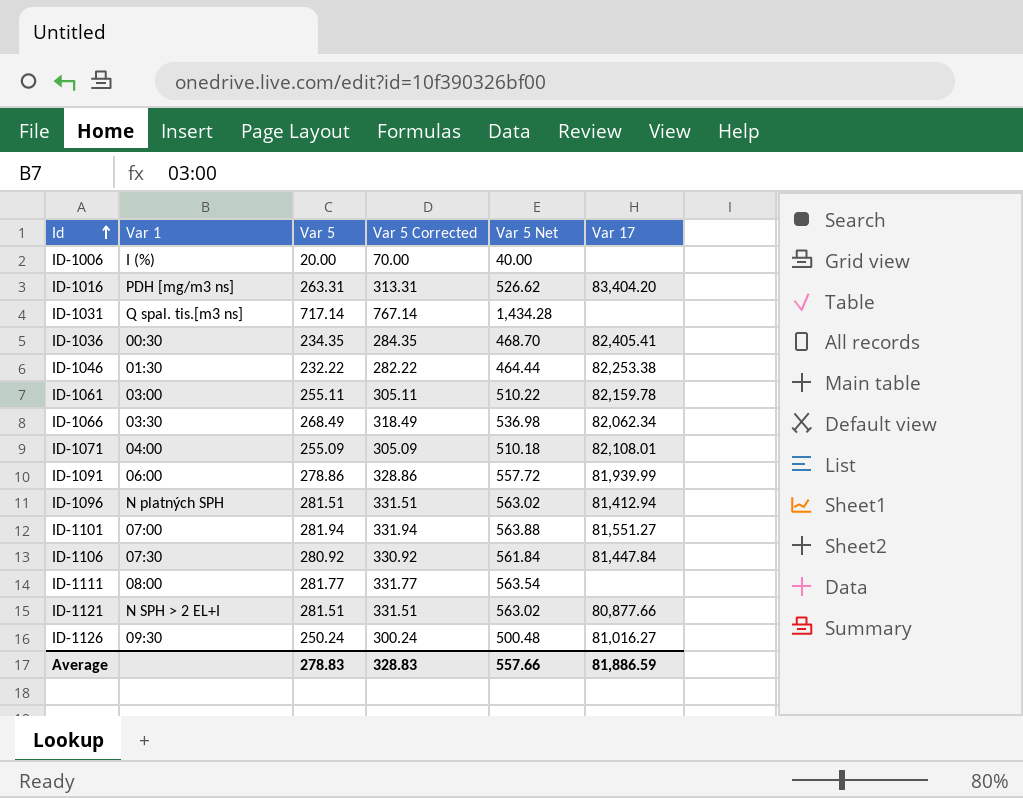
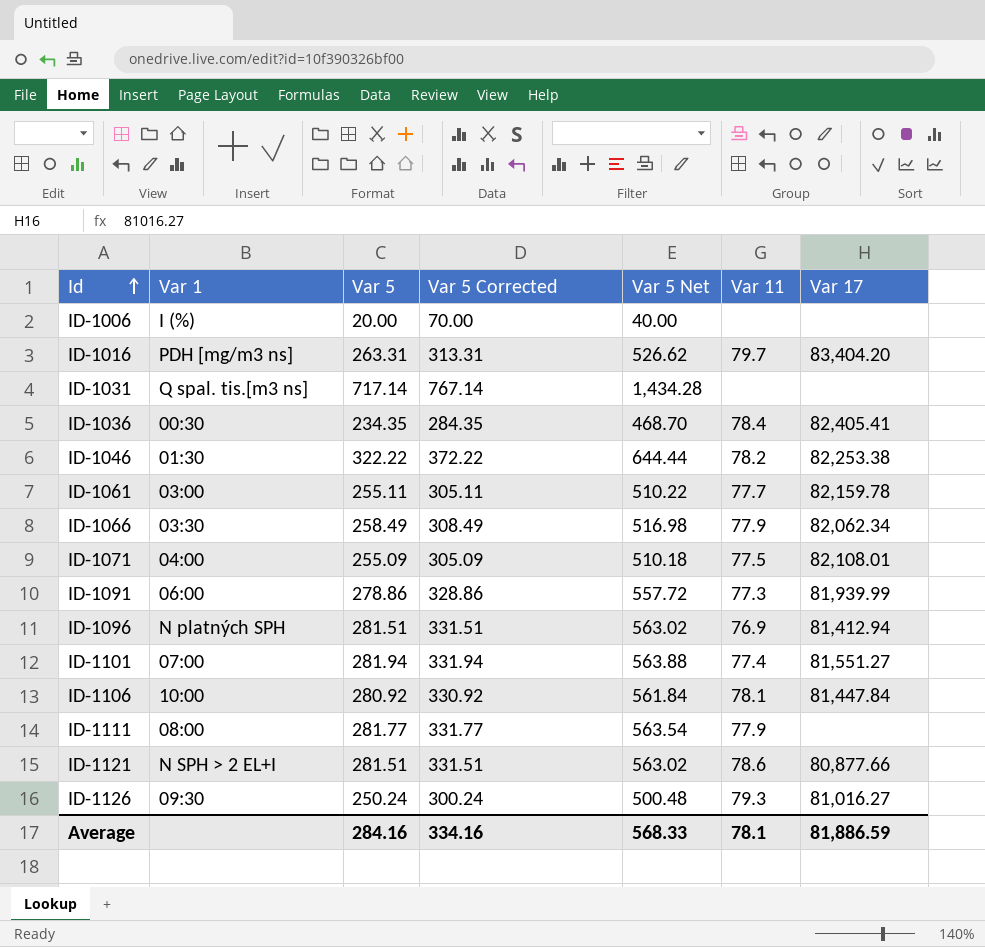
column Var 11 | position: none -> 6
ID-1046 | Var 5: 232.22 -> 322.22
ID-1046 | Var 5 Corrected: 282.22 -> 372.22
ID-1046 | Var 5 Net: 464.44 -> 644.44
ID-1066 | Var 5: 268.49 -> 258.49
ID-1066 | Var 5 Corrected: 318.49 -> 308.49
ID-1066 | Var 5 Net: 536.98 -> 516.98
ID-1106 | Var 1: 07:30 -> 10:00
Average | Var 5: 278.83 -> 284.16
Average | Var 5 Corrected: 328.83 -> 334.16
Average | Var 5 Net: 557.66 -> 568.33

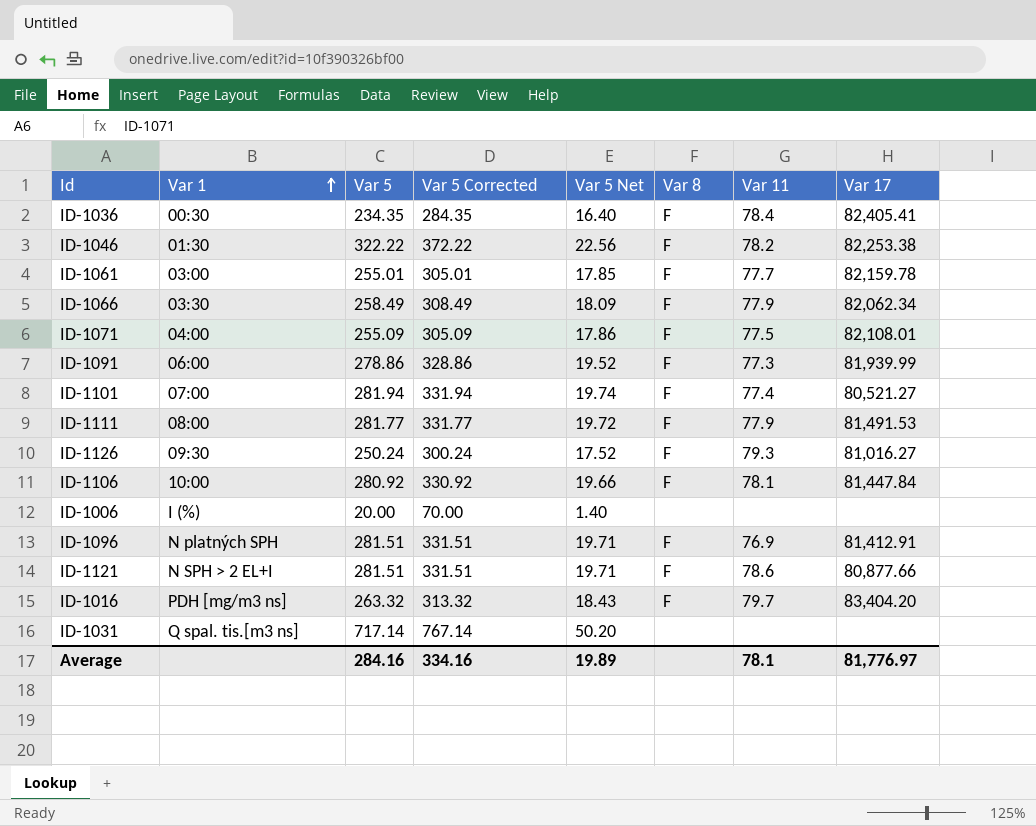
row order: Id ascending -> Var 1 ascending
column Var 5 Net | formula: [Var 5] * 2 -> [Var 5] * 0.07
column Var 8 | position: none -> 6
ID-1061 | Var 5: 255.11 -> 255.01
ID-1061 | Var 5 Corrected: 305.11 -> 305.01
ID-1101 | Var 17: 81,551.27 -> 80,521.27
ID-1111 | Var 17: none -> 81,491.53
ID-1096 | Var 17: 81,412.94 -> 81,412.91
ID-1016 | Var 5: 263.31 -> 263.32
ID-1016 | Var 5 Corrected: 313.31 -> 313.32
Average | Var 5 Net: 568.33 -> 19.89
Average | Var 17: 81,886.59 -> 81,776.97

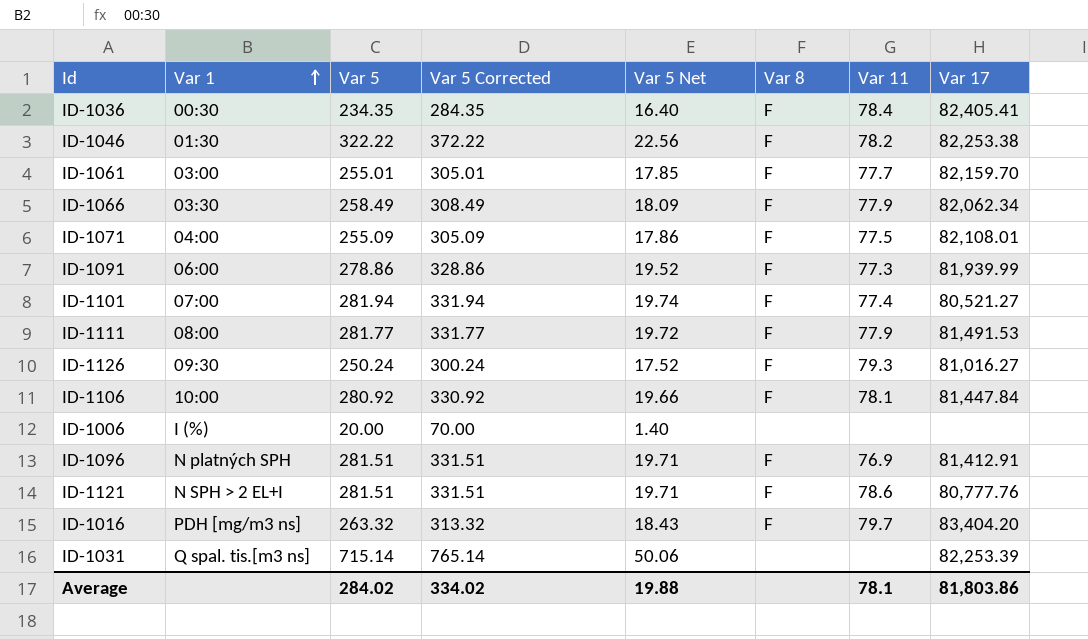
ID-1061 | Var 17: 82,159.78 -> 82,159.70
ID-1121 | Var 17: 80,877.66 -> 80,777.76
ID-1031 | Var 5: 717.14 -> 715.14
ID-1031 | Var 5 Corrected: 767.14 -> 765.14
ID-1031 | Var 5 Net: 50.20 -> 50.06
ID-1031 | Var 17: none -> 82,253.39
Average | Var 5: 284.16 -> 284.02
Average | Var 5 Corrected: 334.16 -> 334.02
Average | Var 5 Net: 19.89 -> 19.88
Average | Var 17: 81,776.97 -> 81,803.86

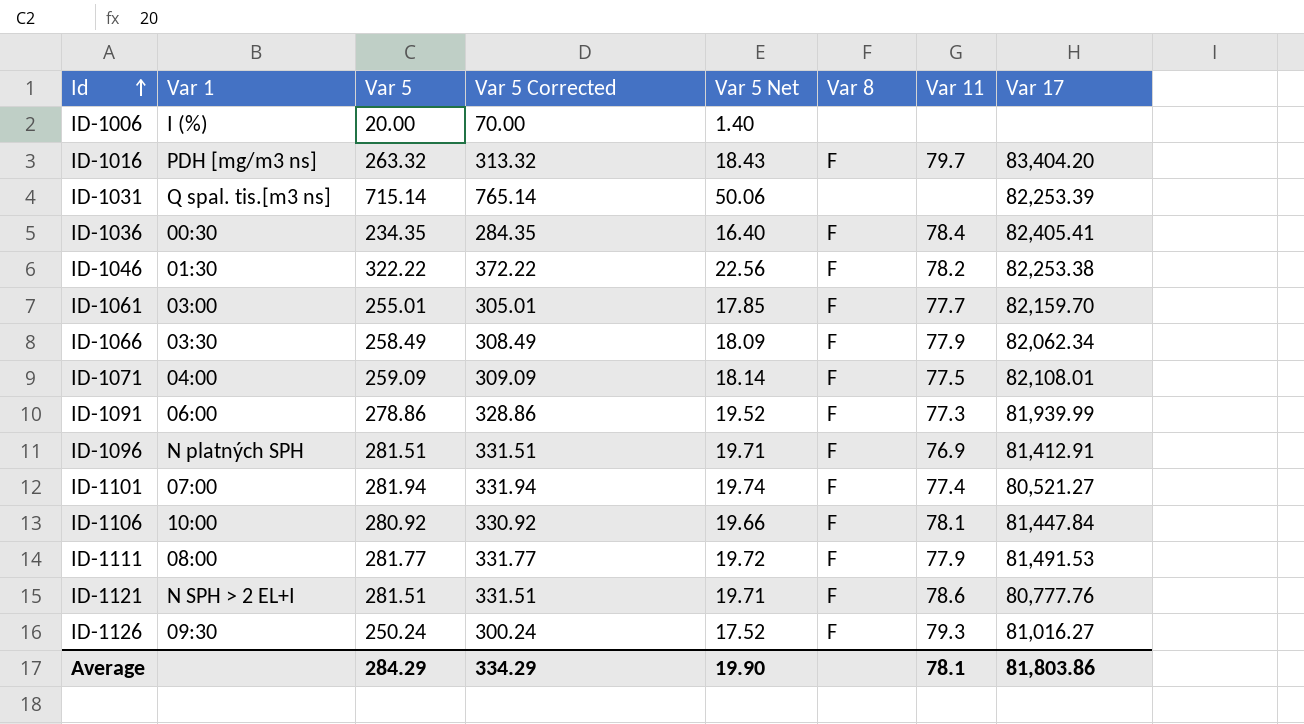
row order: Var 1 ascending -> Id ascending
ID-1071 | Var 5: 255.09 -> 259.09
ID-1071 | Var 5 Corrected: 305.09 -> 309.09
ID-1071 | Var 5 Net: 17.86 -> 18.14
Average | Var 5: 284.02 -> 284.29
Average | Var 5 Corrected: 334.02 -> 334.29
Average | Var 5 Net: 19.88 -> 19.90

